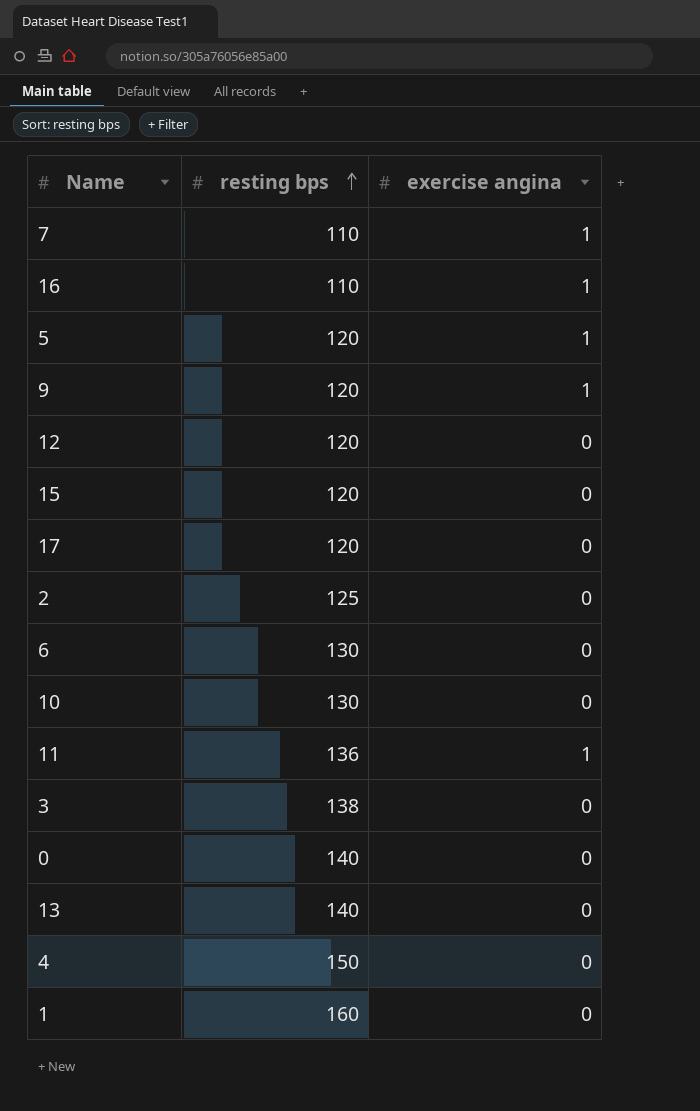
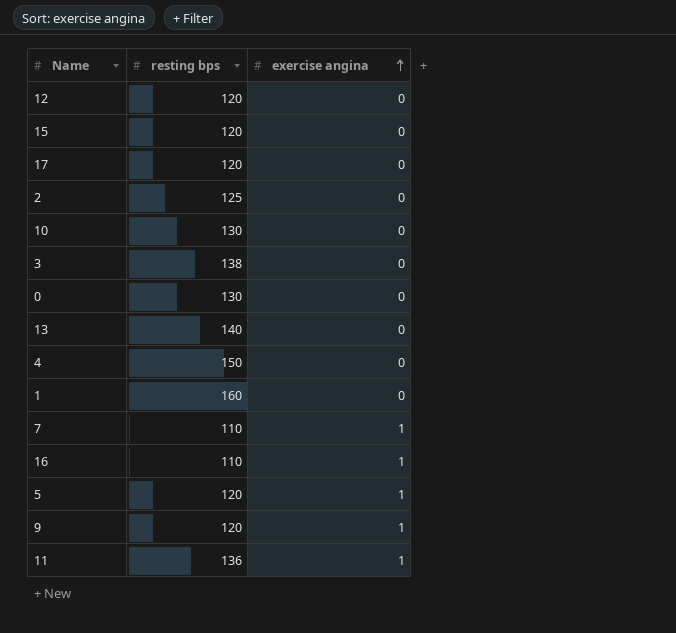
row order: resting bps ascending -> exercise angina ascending
row 6: 130 | 0 -> none
0 | resting bps: 140 -> 130

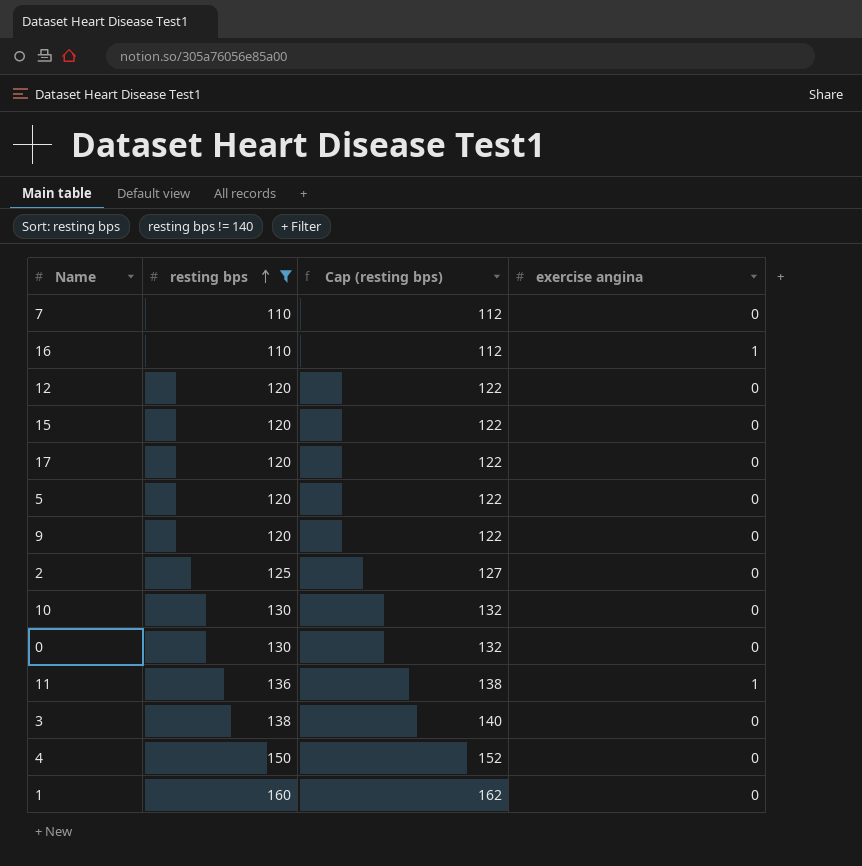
filter: none -> resting bps != 140
row order: exercise angina ascending -> resting bps ascending
column Cap (resting bps) | formula: none -> [resting bps] + 2
7 | exercise angina: 1 -> 0
5 | exercise angina: 1 -> 0
9 | exercise angina: 1 -> 0

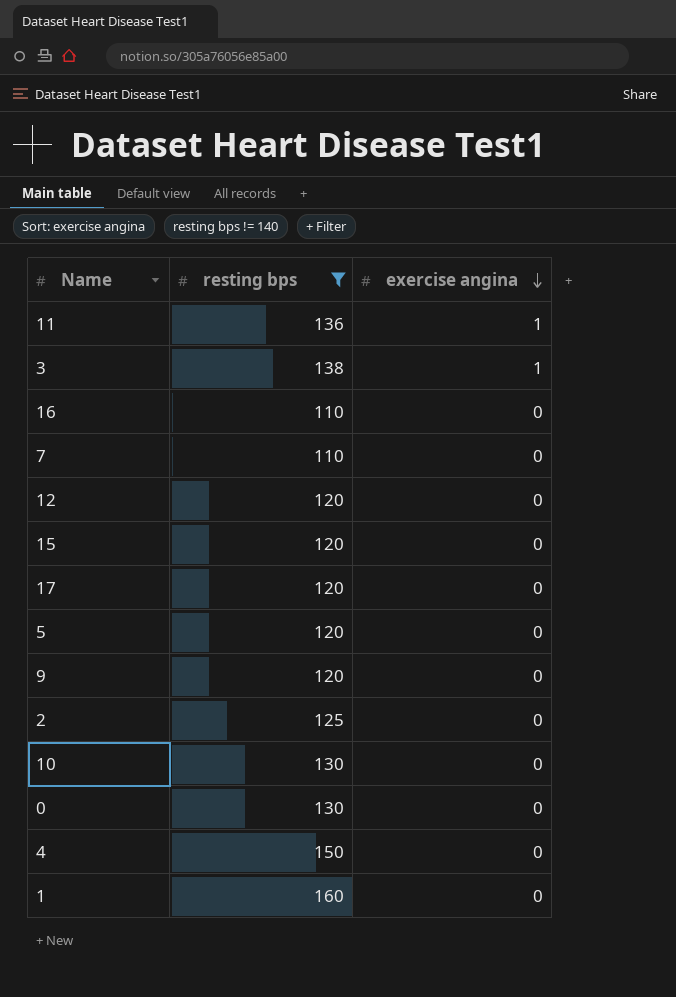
row order: resting bps ascending -> exercise angina descending
column Cap (resting bps) | formula: [resting bps] + 2 -> none
3 | exercise angina: 0 -> 1
16 | exercise angina: 1 -> 0

